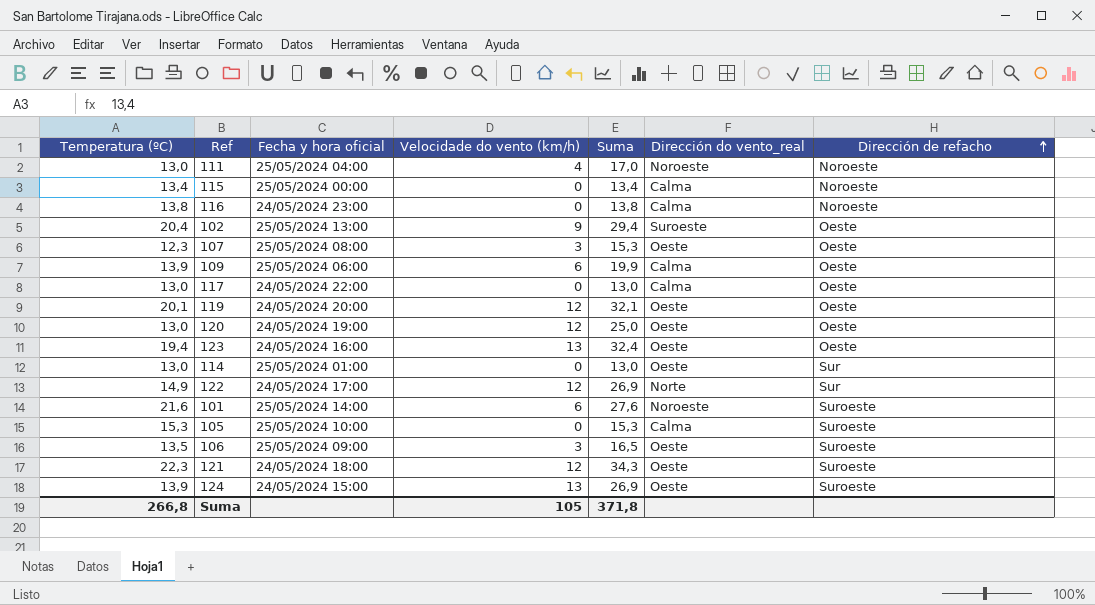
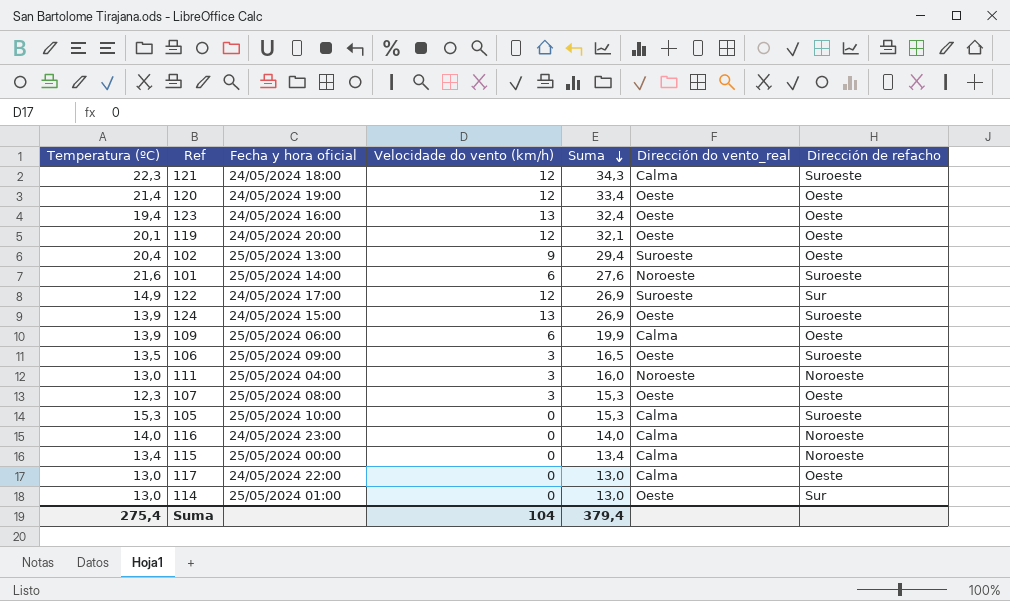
row order: Dirección de refacho ascending -> Suma descending
121 | Dirección do vento_real: Oeste -> Calma
120 | Temperatura (ºC): 13,0 -> 21,4
120 | Suma: 25,0 -> 33,4
122 | Dirección do vento_real: Norte -> Suroeste
111 | Velocidade do vento (km/h): 4 -> 3
111 | Suma: 17,0 -> 16,0
116 | Temperatura (ºC): 13,8 -> 14,0
116 | Suma: 13,8 -> 14,0
Suma | Temperatura (ºC): 266,8 -> 275,4
Suma | Velocidade do vento (km/h): 105 -> 104
Suma | Suma: 371,8 -> 379,4

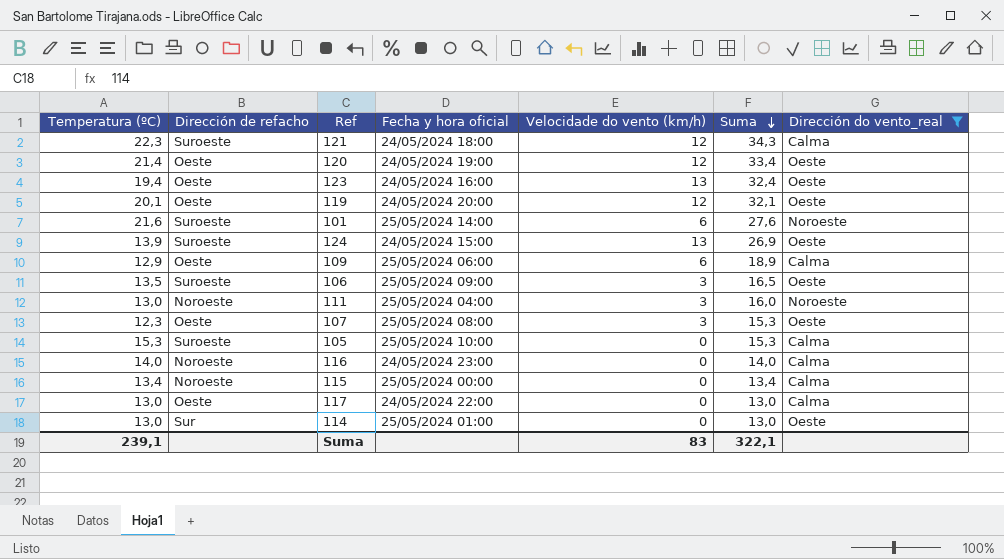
filter: none -> Dirección do vento_real != Suroeste
column Dirección de refacho | position: 7 -> 2
109 | Temperatura (ºC): 13,9 -> 12,9
109 | Suma: 19,9 -> 18,9
Suma | Temperatura (ºC): 275,4 -> 239,1
Suma | Velocidade do vento (km/h): 104 -> 83
Suma | Suma: 379,4 -> 322,1

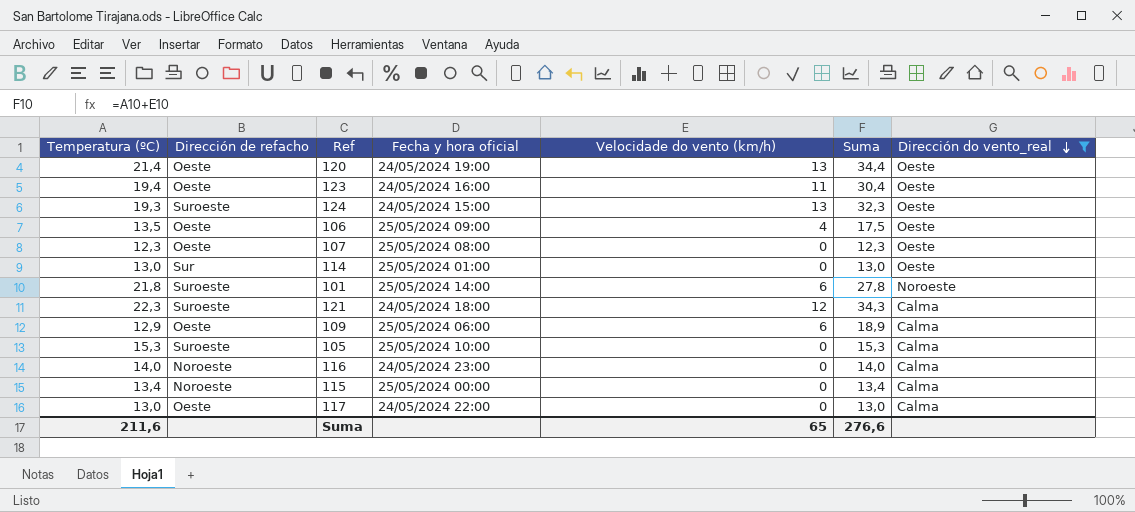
row order: Suma descending -> Dirección do vento_real descending
row 119: 20,1 | Oeste | 24/05/2024 20:00 | 12 | 32,1 | Oeste -> none
row 111: 13,0 | Noroeste | 25/05/2024 04:00 | 3 | 16,0 | Noroeste -> none
120 | Velocidade do vento (km/h): 12 -> 13
120 | Suma: 33,4 -> 34,4
123 | Velocidade do vento (km/h): 13 -> 11
123 | Suma: 32,4 -> 30,4
124 | Temperatura (ºC): 13,9 -> 19,3
124 | Suma: 26,9 -> 32,3
106 | Dirección de refacho: Suroeste -> Oeste
106 | Velocidade do vento (km/h): 3 -> 4
106 | Suma: 16,5 -> 17,5
107 | Velocidade do vento (km/h): 3 -> 0
107 | Suma: 15,3 -> 12,3
101 | Temperatura (ºC): 21,6 -> 21,8
101 | Suma: 27,6 -> 27,8
Suma | Temperatura (ºC): 239,1 -> 211,6
Suma | Velocidade do vento (km/h): 83 -> 65
Suma | Suma: 322,1 -> 276,6

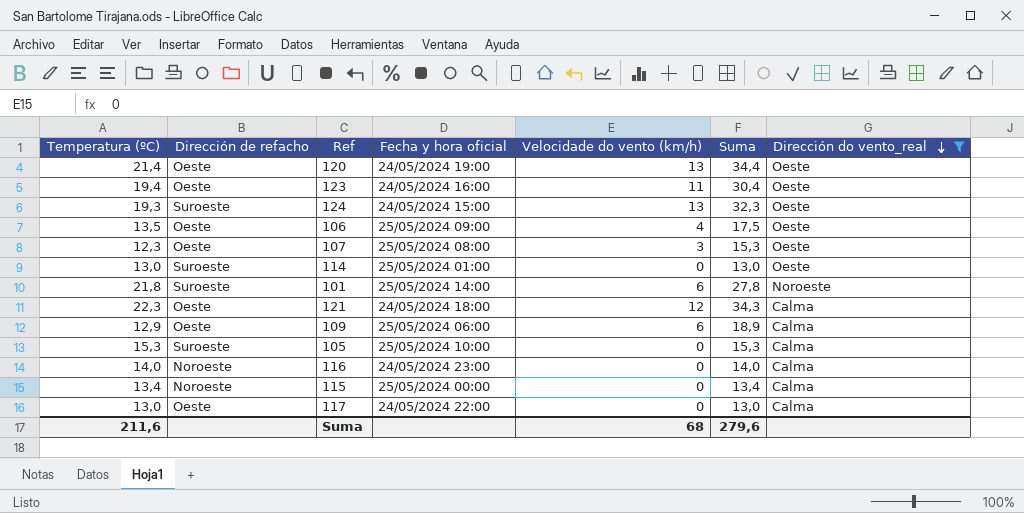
107 | Velocidade do vento (km/h): 0 -> 3
107 | Suma: 12,3 -> 15,3
114 | Dirección de refacho: Sur -> Suroeste
121 | Dirección de refacho: Suroeste -> Oeste
Suma | Velocidade do vento (km/h): 65 -> 68
Suma | Suma: 276,6 -> 279,6

